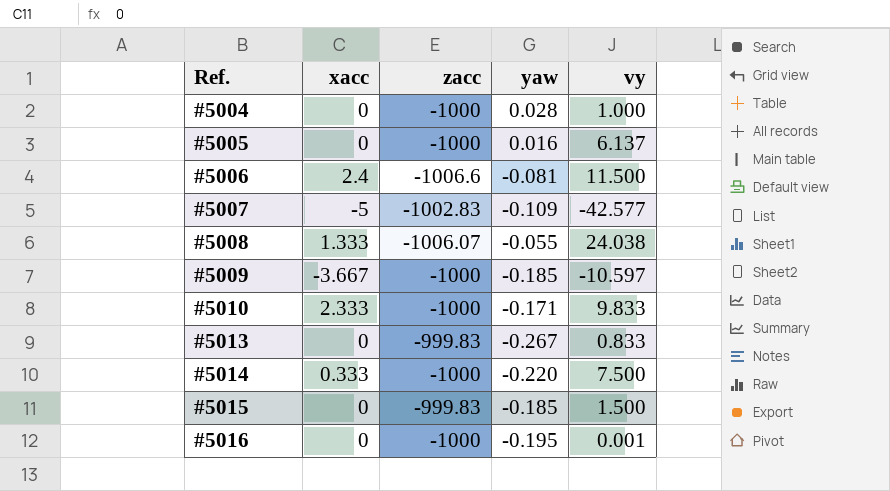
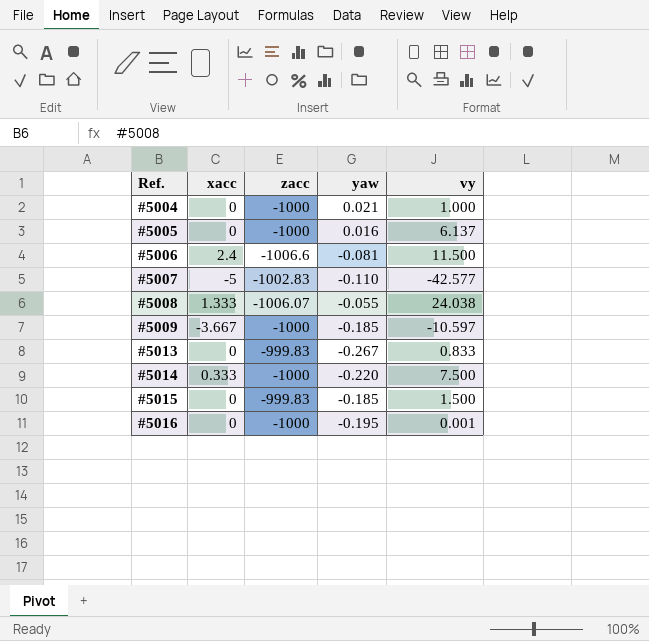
row #5010: 2.333 | -1000 | -0.171 | 9.833 -> none
#5004 | yaw: 0.028 -> 0.021
#5007 | yaw: -0.109 -> -0.110

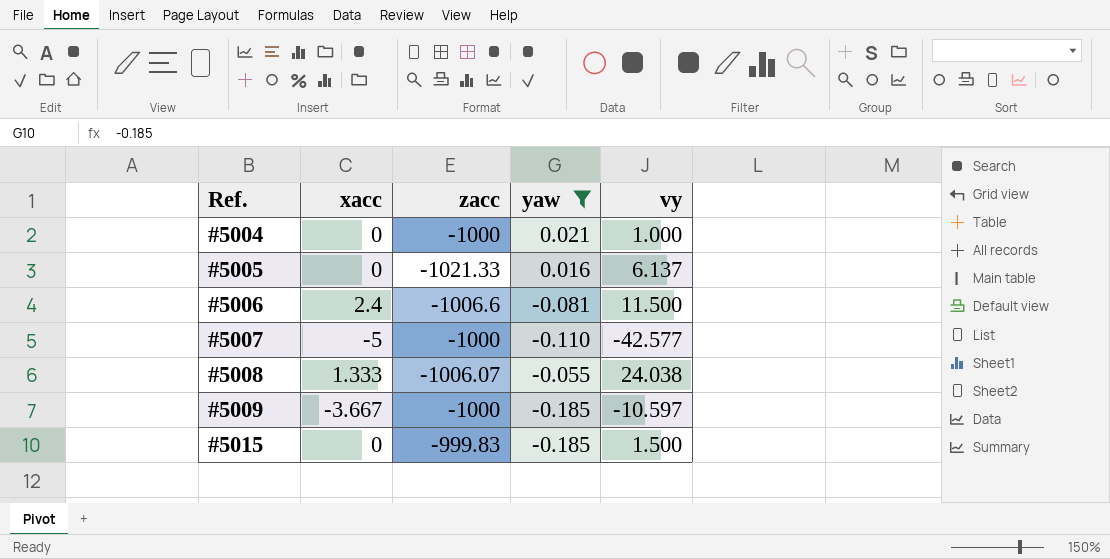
filter: none -> yaw >= -0.185
#5005 | zacc: -1000 -> -1021.33
#5007 | zacc: -1002.83 -> -1000

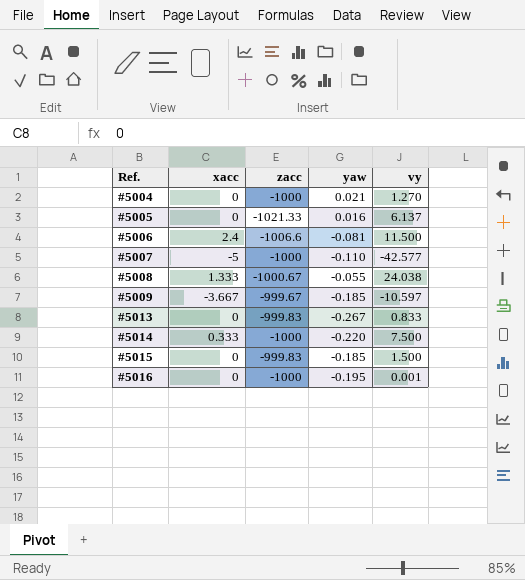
filter: yaw >= -0.185 -> none
#5004 | vy: 1.000 -> 1.270
#5008 | zacc: -1006.07 -> -1000.67
#5009 | zacc: -1000 -> -999.67

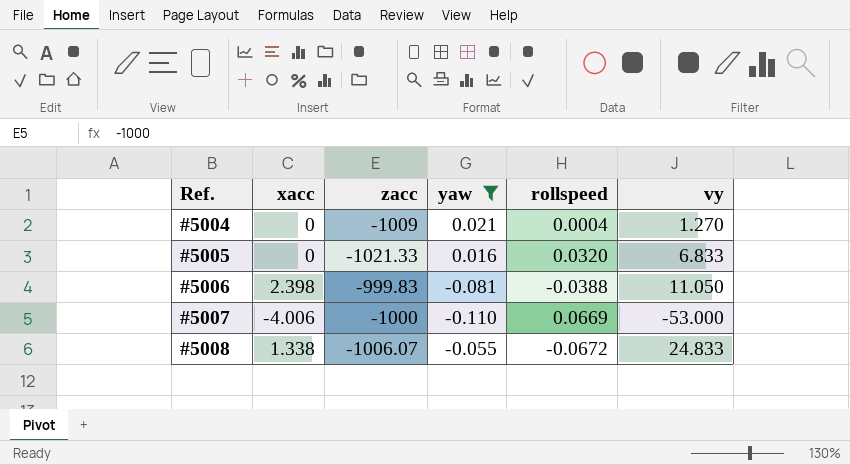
filter: none -> yaw >= -0.110
column rollspeed | position: none -> 5
#5004 | zacc: -1000 -> -1009
#5005 | vy: 6.137 -> 6.833
#5006 | xacc: 2.4 -> 2.398
#5006 | zacc: -1006.6 -> -999.83
#5006 | vy: 11.500 -> 11.050
#5007 | xacc: -5 -> -4.006
#5007 | vy: -42.577 -> -53.000
#5008 | xacc: 1.333 -> 1.338
#5008 | zacc: -1000.67 -> -1006.07
#5008 | vy: 24.038 -> 24.833

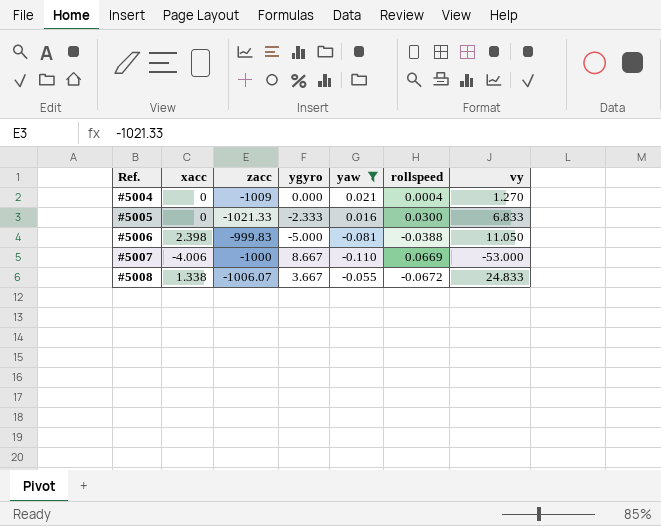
column ygyro | position: none -> 4
#5005 | rollspeed: 0.0320 -> 0.0300

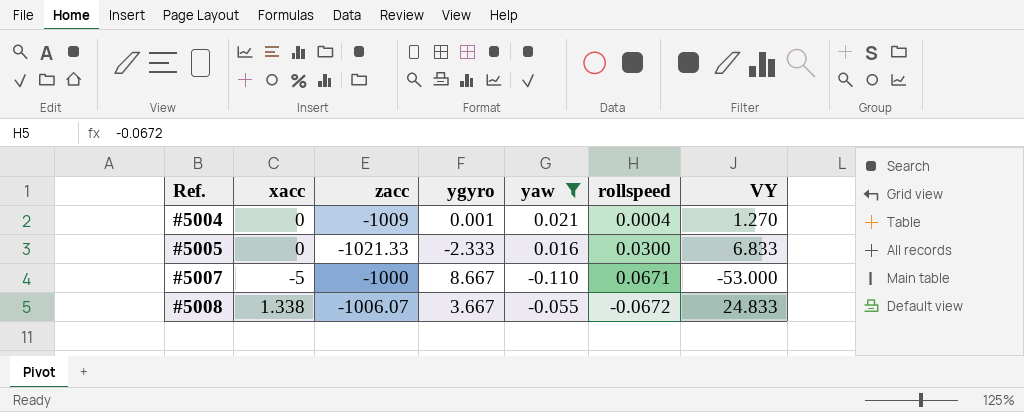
column name: vy -> VY
row #5006: 2.398 | -999.83 | -5.000 | -0.081 | -0.0388 | 11.050 -> none
#5004 | ygyro: 0.000 -> 0.001
#5007 | xacc: -4.006 -> -5
#5007 | rollspeed: 0.0669 -> 0.0671

